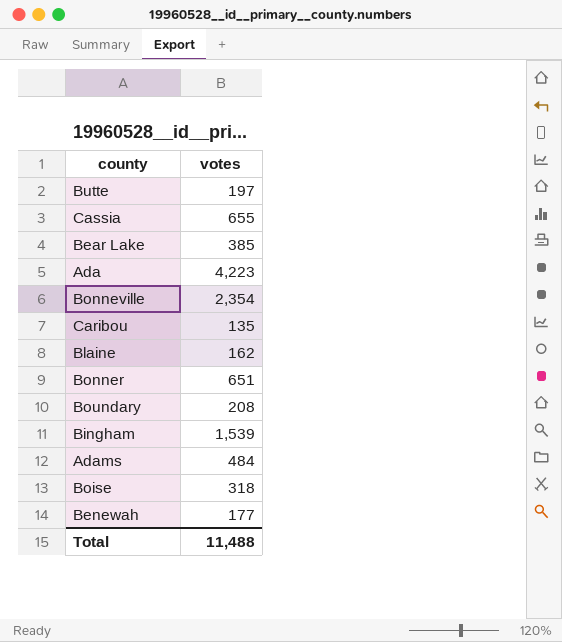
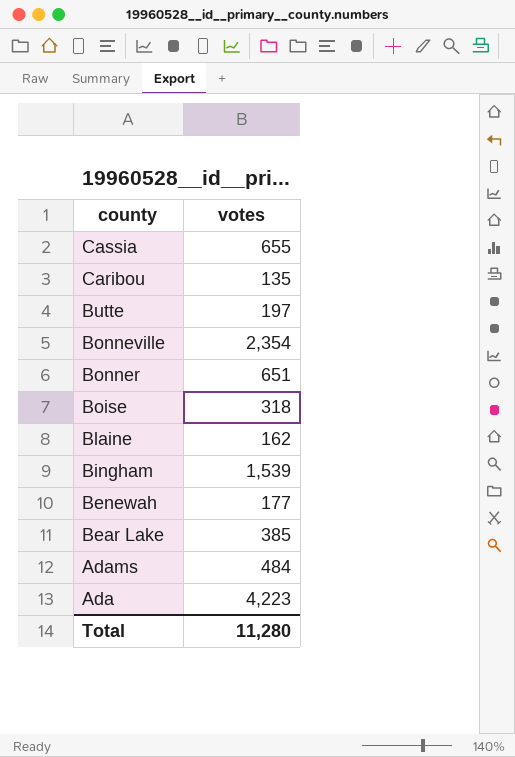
row order: none -> county descending
row Boundary: 208 -> none
Total | votes: 11,488 -> 11,280

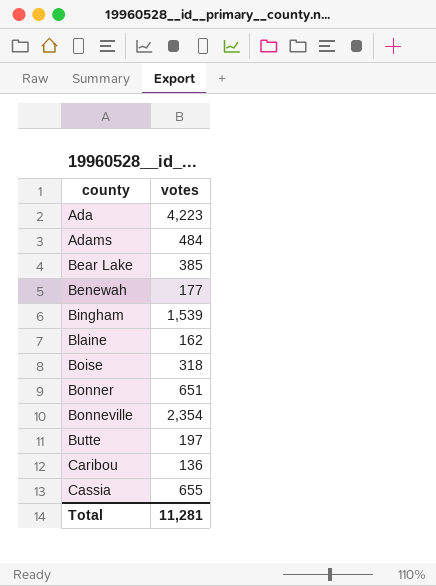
row order: county descending -> county ascending
Caribou | votes: 135 -> 136
Total | votes: 11,280 -> 11,281

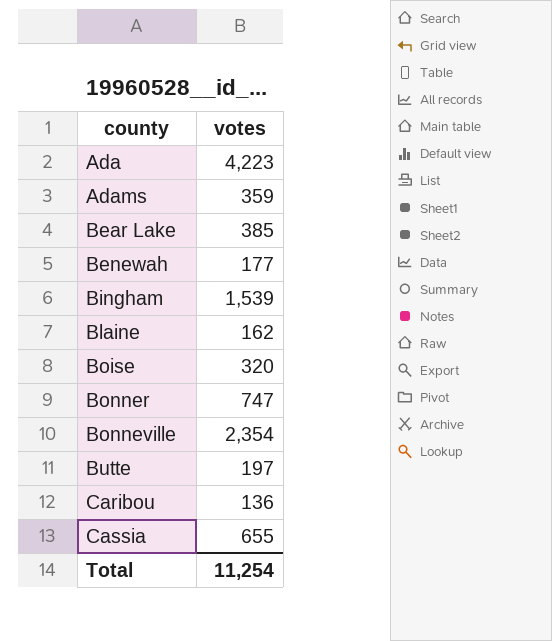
Adams | votes: 484 -> 359
Boise | votes: 318 -> 320
Bonner | votes: 651 -> 747
Total | votes: 11,281 -> 11,254

